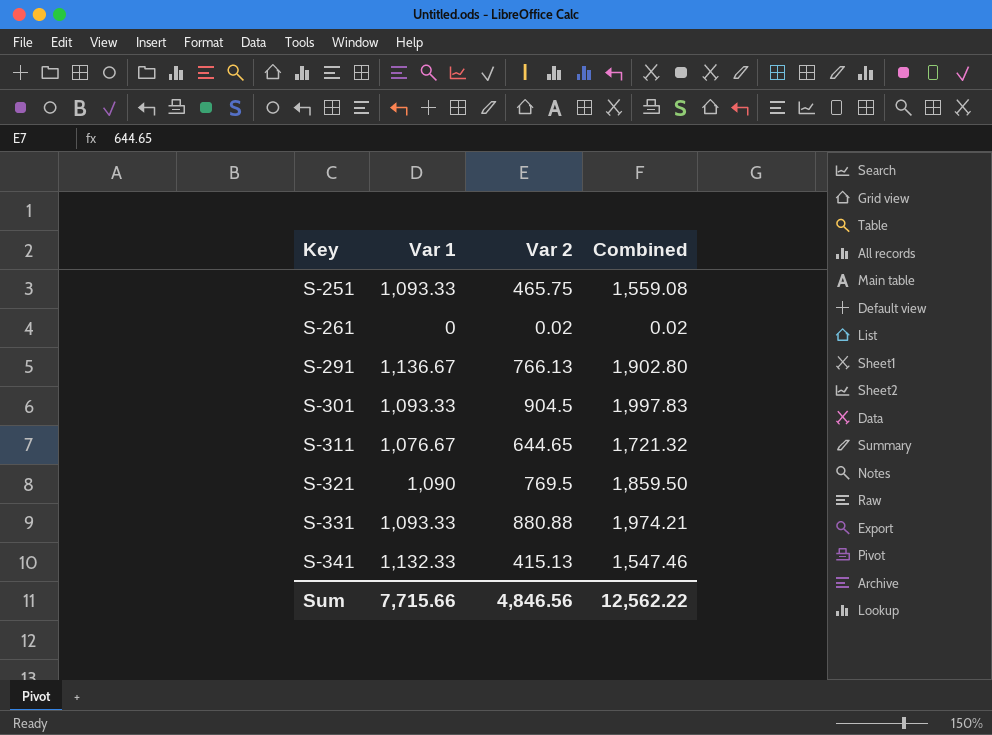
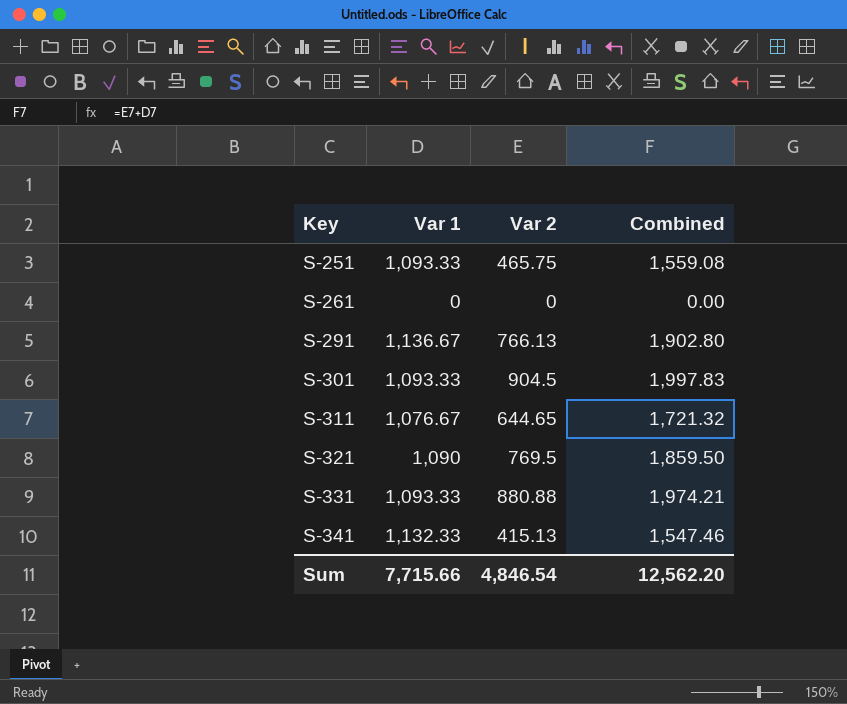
S-261 | Var 2: 0.02 -> 0
S-261 | Combined: 0.02 -> 0.00
Sum | Var 2: 4,846.56 -> 4,846.54
Sum | Combined: 12,562.22 -> 12,562.20

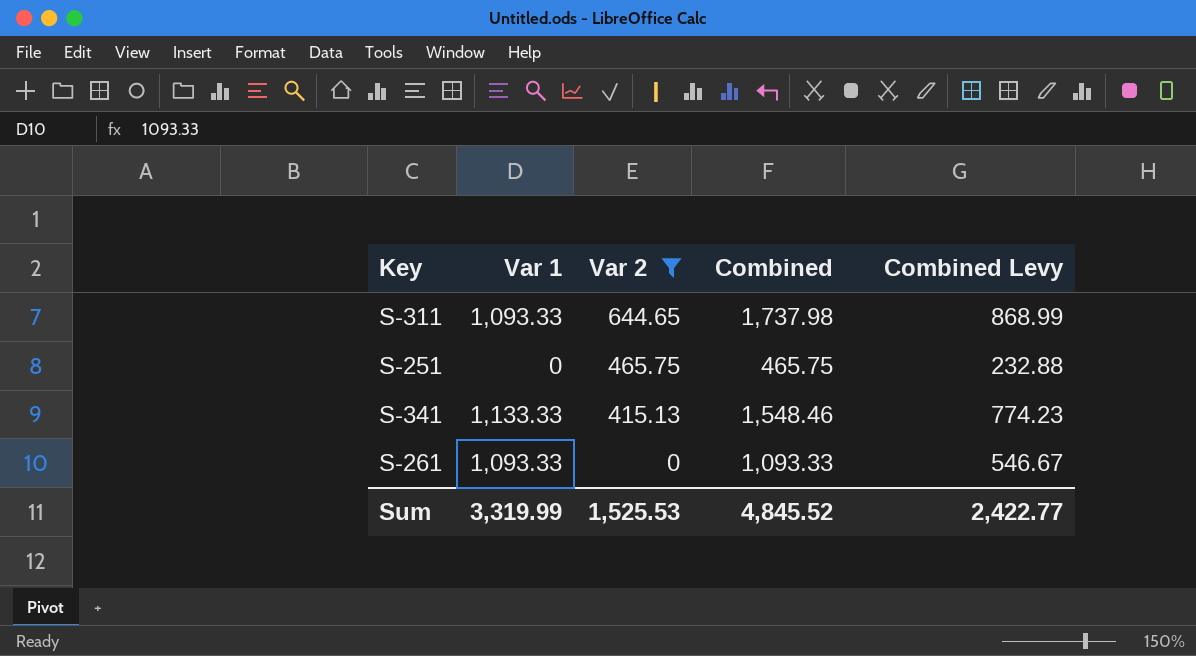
filter: none -> Var 2 <= 644.65
row order: Key ascending -> Var 2 descending
column Combined Levy | formula: none -> [Combined] * 0.5
S-311 | Var 1: 1,076.67 -> 1,093.33
S-311 | Combined: 1,721.32 -> 1,737.98
S-251 | Var 1: 1,093.33 -> 0
S-251 | Combined: 1,559.08 -> 465.75
S-341 | Var 1: 1,132.33 -> 1,133.33
S-341 | Combined: 1,547.46 -> 1,548.46
S-261 | Var 1: 0 -> 1,093.33
S-261 | Combined: 0.00 -> 1,093.33
Sum | Var 1: 7,715.66 -> 3,319.99
Sum | Var 2: 4,846.54 -> 1,525.53
Sum | Combined: 12,562.20 -> 4,845.52

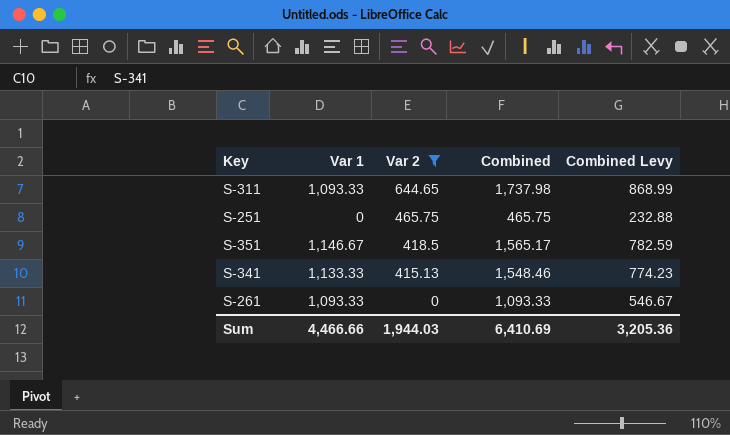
row S-351: none -> 1,146.67 | 418.5 | 1,565.17 | 782.59
Sum | Var 1: 3,319.99 -> 4,466.66
Sum | Var 2: 1,525.53 -> 1,944.03
Sum | Combined: 4,845.52 -> 6,410.69
Sum | Combined Levy: 2,422.77 -> 3,205.36

